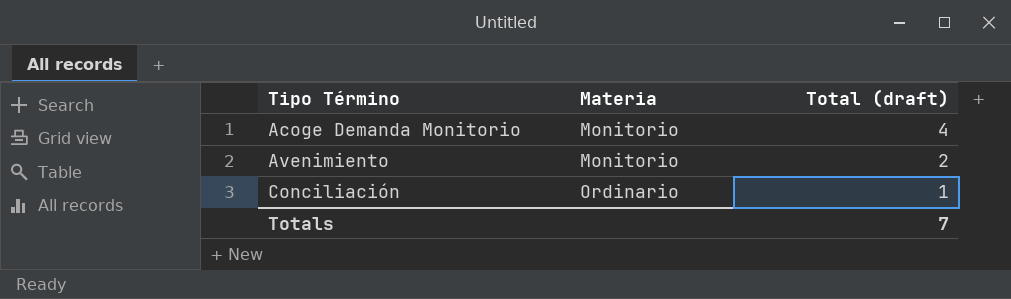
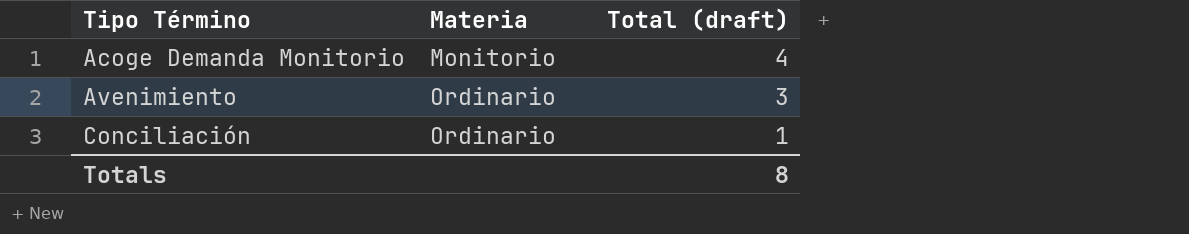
Avenimiento | Materia: Monitorio -> Ordinario
Avenimiento | Total (draft): 2 -> 3
Totals | Total (draft): 7 -> 8

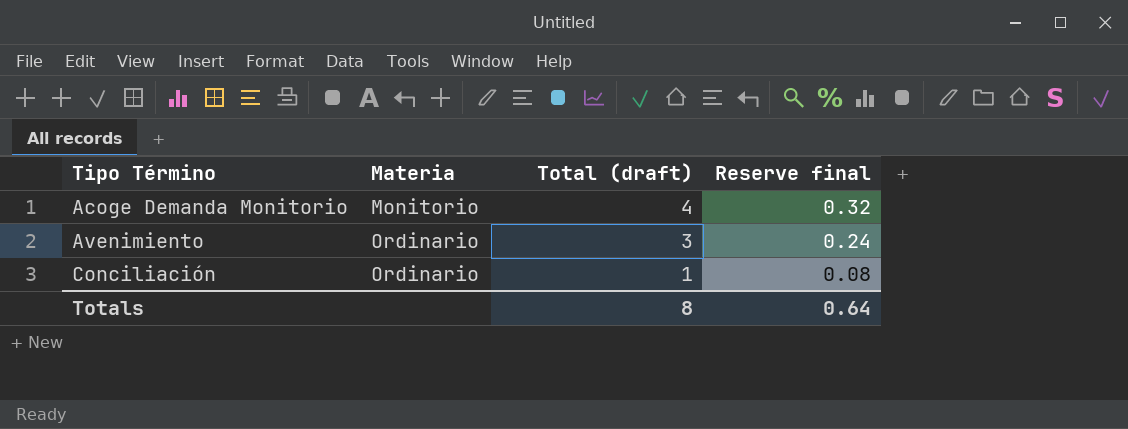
column Reserve final | formula: none -> [Total (draft)] * 0.08

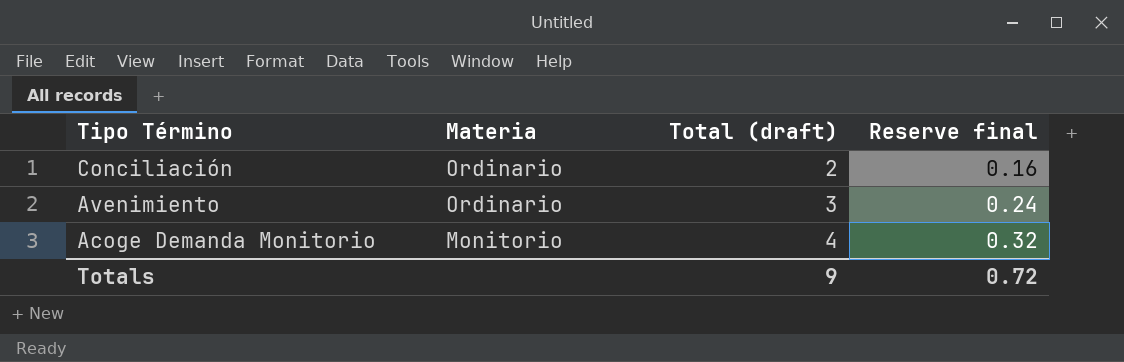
row order: Tipo Término ascending -> Tipo Término descending
Conciliación | Total (draft): 1 -> 2
Conciliación | Reserve final: 0.08 -> 0.16
Totals | Total (draft): 8 -> 9
Totals | Reserve final: 0.64 -> 0.72

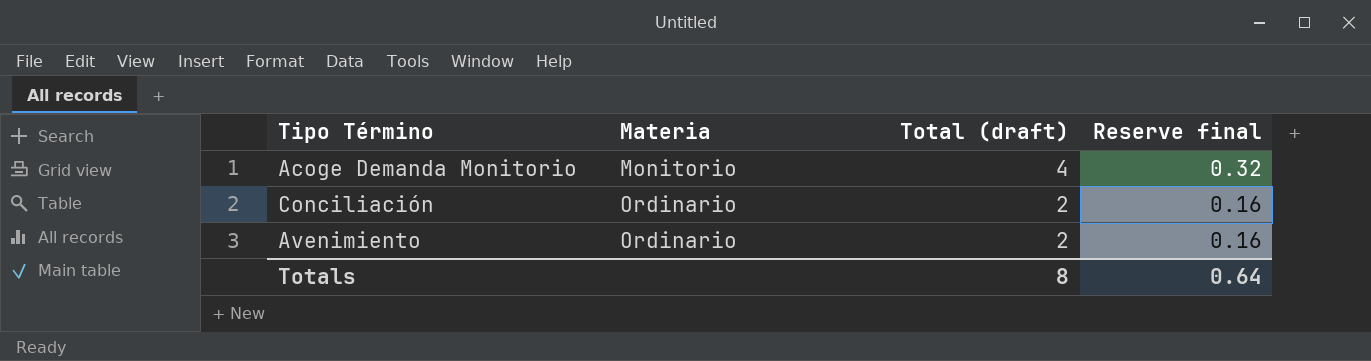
row order: Tipo Término descending -> Materia ascending
Avenimiento | Total (draft): 3 -> 2
Avenimiento | Reserve final: 0.24 -> 0.16
Totals | Total (draft): 9 -> 8
Totals | Reserve final: 0.72 -> 0.64

